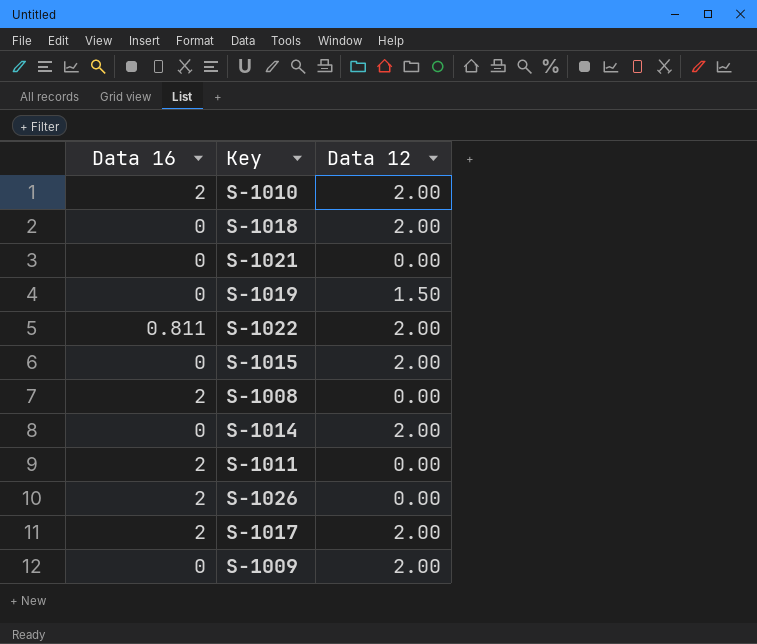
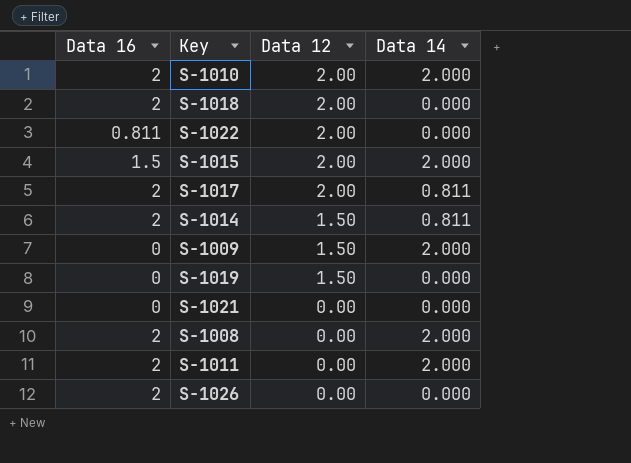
row order: none -> Data 12 descending
column Data 14 | position: none -> 4
S-1018 | Data 16: 0 -> 2
S-1015 | Data 16: 0 -> 1.5
S-1014 | Data 16: 0 -> 2
S-1014 | Data 12: 2.00 -> 1.50
S-1009 | Data 12: 2.00 -> 1.50

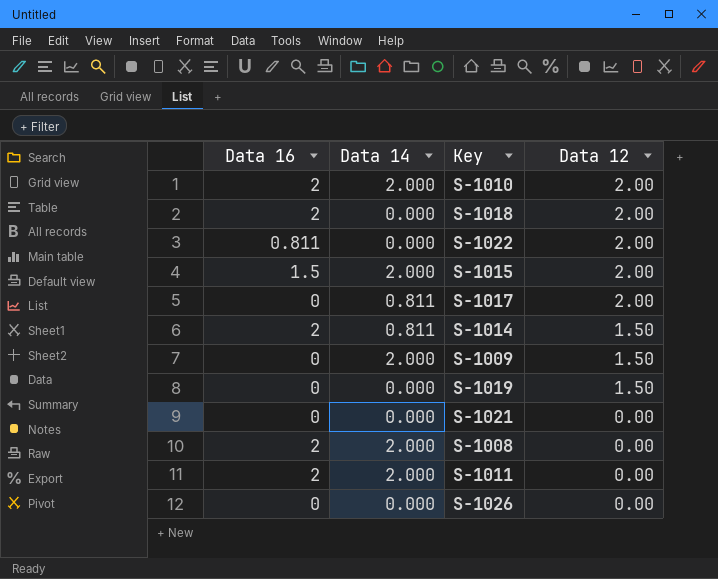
column Data 14 | position: 4 -> 2
S-1017 | Data 16: 2 -> 0
S-1026 | Data 16: 2 -> 0

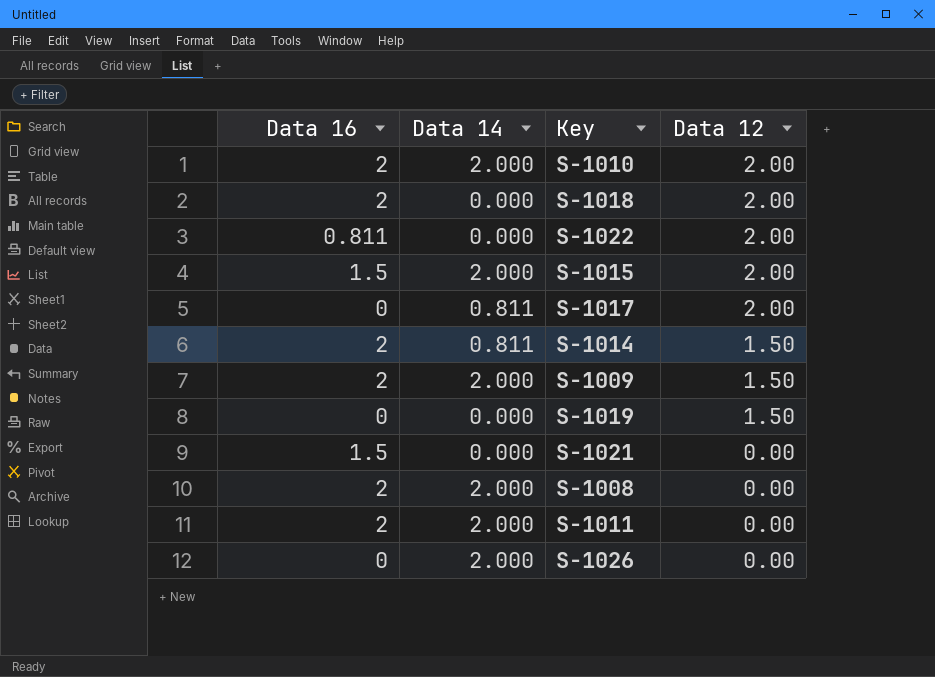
S-1009 | Data 16: 0 -> 2
S-1021 | Data 16: 0 -> 1.5
S-1026 | Data 14: 0.000 -> 2.000

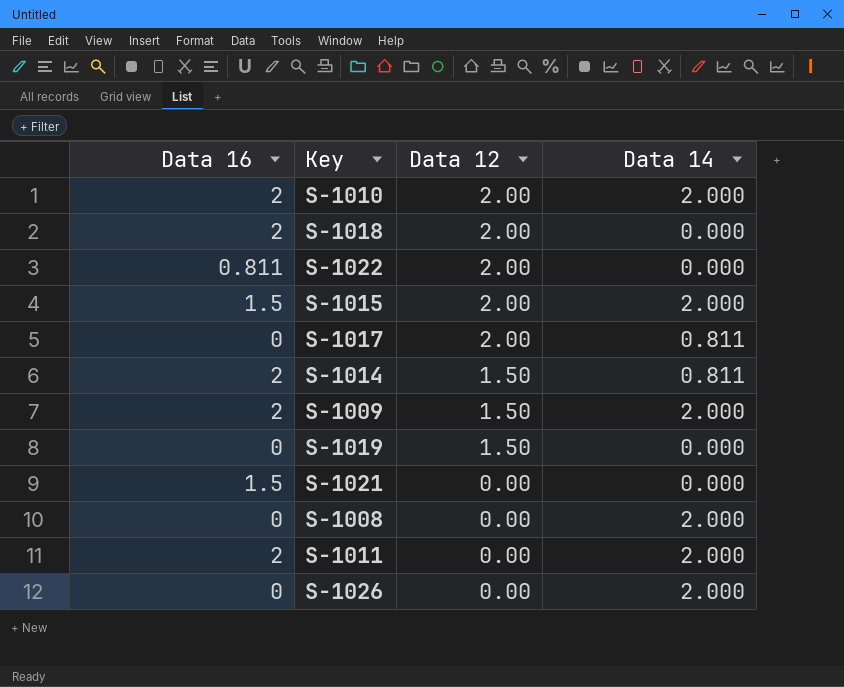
column Data 14 | position: 2 -> 4
S-1008 | Data 16: 2 -> 0

